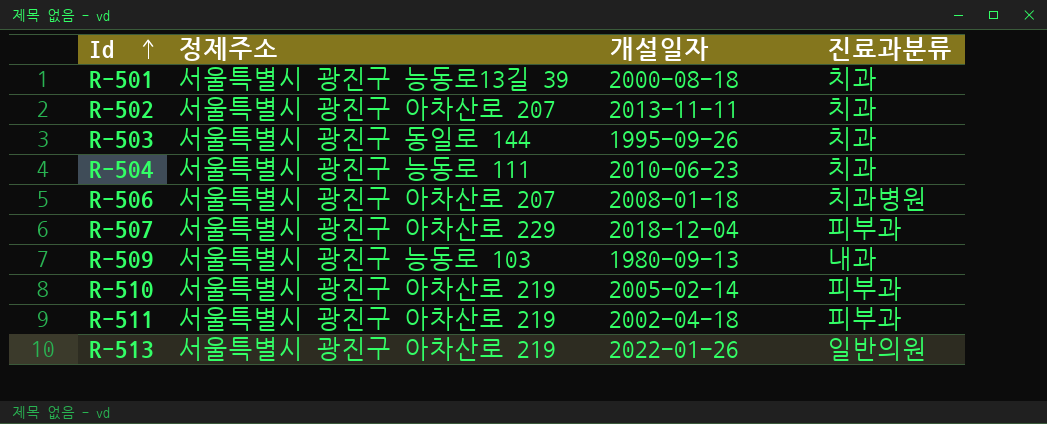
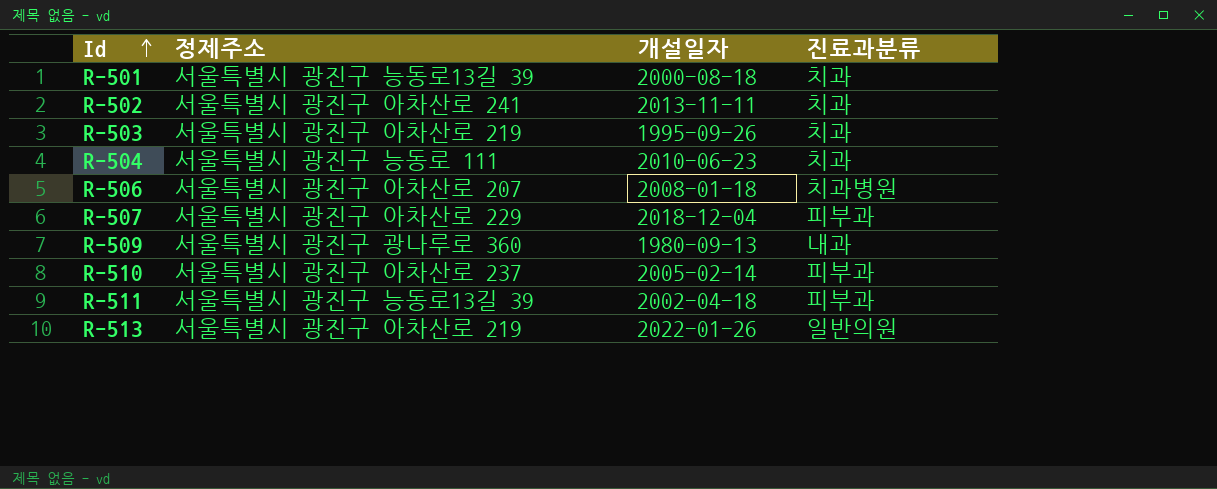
R-502 | 정제주소: 서울특별시 광진구 아차산로 207 -> 서울특별시 광진구 아차산로 241
R-503 | 정제주소: 서울특별시 광진구 동일로 144 -> 서울특별시 광진구 아차산로 219
R-509 | 정제주소: 서울특별시 광진구 능동로 103 -> 서울특별시 광진구 광나루로 360
R-510 | 정제주소: 서울특별시 광진구 아차산로 219 -> 서울특별시 광진구 아차산로 237
R-511 | 정제주소: 서울특별시 광진구 아차산로 219 -> 서울특별시 광진구 능동로13길 39

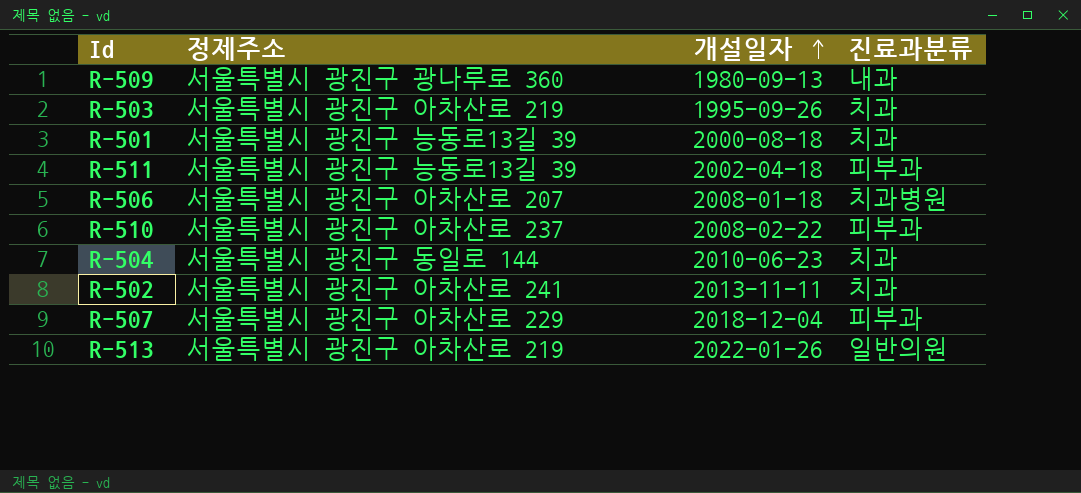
row order: Id ascending -> 개설일자 ascending
R-510 | 개설일자: 2005-02-14 -> 2008-02-22
R-504 | 정제주소: 서울특별시 광진구 능동로 111 -> 서울특별시 광진구 동일로 144

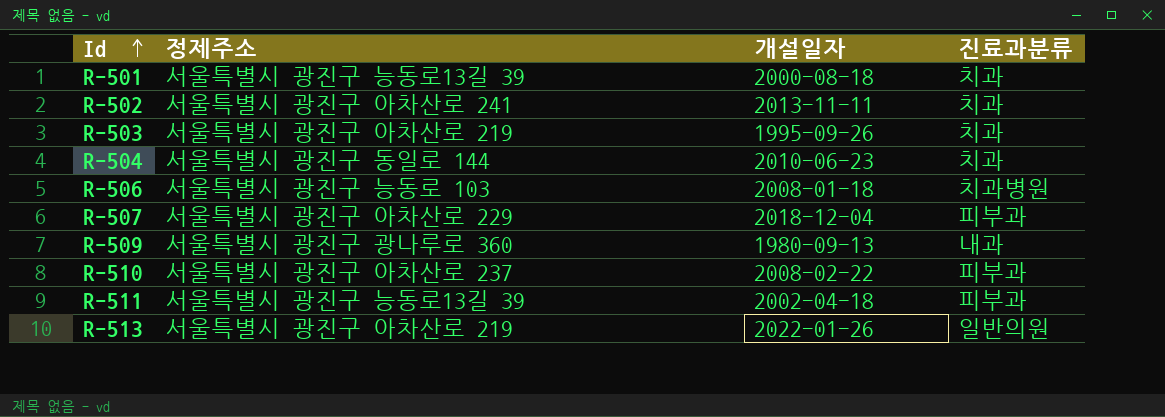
row order: 개설일자 ascending -> Id ascending
R-506 | 정제주소: 서울특별시 광진구 아차산로 207 -> 서울특별시 광진구 능동로 103

